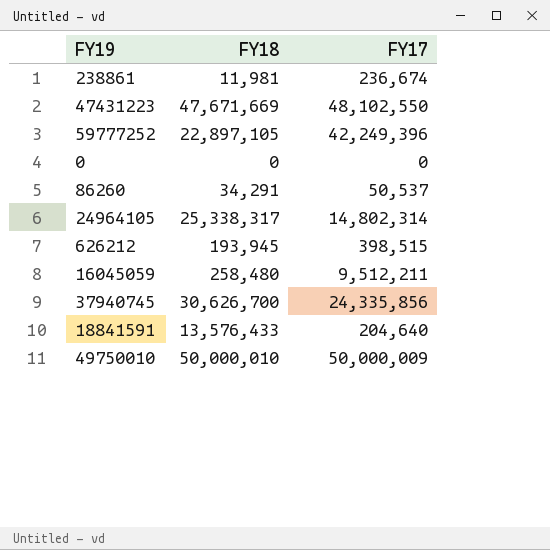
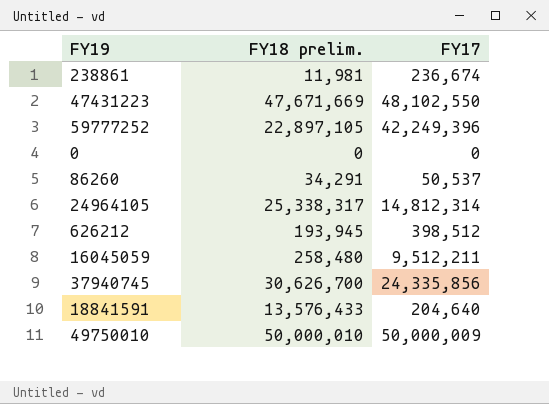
column name: FY18 -> FY18 prelim.
24964105 | FY17: 14,802,314 -> 14,812,314
626212 | FY17: 398,515 -> 398,512

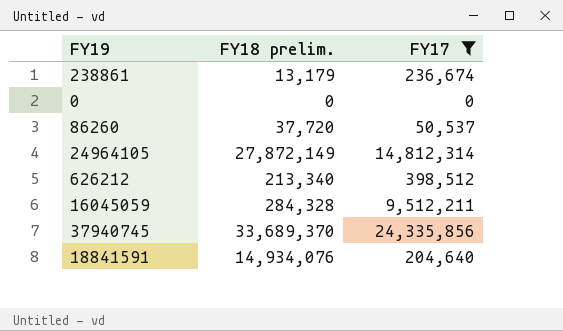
filter: none -> FY17 <= 24,335,856
238861 | FY18 prelim.: 11,981 -> 13,179
86260 | FY18 prelim.: 34,291 -> 37,720
24964105 | FY18 prelim.: 25,338,317 -> 27,872,149
626212 | FY18 prelim.: 193,945 -> 213,340
16045059 | FY18 prelim.: 258,480 -> 284,328
37940745 | FY18 prelim.: 30,626,700 -> 33,689,370
18841591 | FY18 prelim.: 13,576,433 -> 14,934,076

